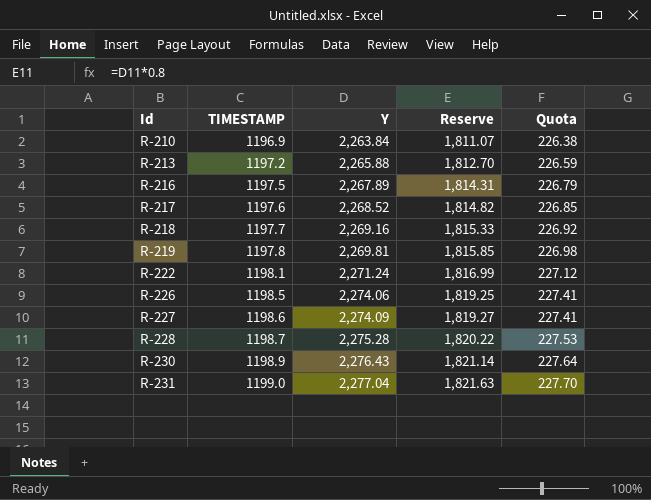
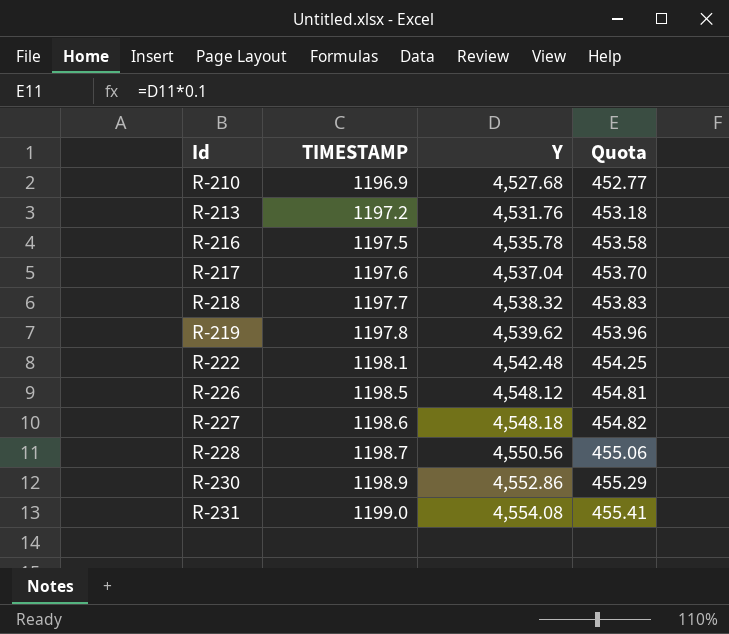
column Reserve | formula: [Y] * 0.8 -> none
R-210 | Y: 2,263.84 -> 4,527.68
R-210 | Quota: 226.38 -> 452.77
R-213 | Y: 2,265.88 -> 4,531.76
R-213 | Quota: 226.59 -> 453.18
R-216 | Y: 2,267.89 -> 4,535.78
R-216 | Quota: 226.79 -> 453.58
R-217 | Y: 2,268.52 -> 4,537.04
R-217 | Quota: 226.85 -> 453.70
R-218 | Y: 2,269.16 -> 4,538.32
R-218 | Quota: 226.92 -> 453.83
R-219 | Y: 2,269.81 -> 4,539.62
R-219 | Quota: 226.98 -> 453.96
R-222 | Y: 2,271.24 -> 4,542.48
R-222 | Quota: 227.12 -> 454.25
R-226 | Y: 2,274.06 -> 4,548.12
R-226 | Quota: 227.41 -> 454.81
R-227 | Y: 2,274.09 -> 4,548.18
R-227 | Quota: 227.41 -> 454.82
R-228 | Y: 2,275.28 -> 4,550.56
R-228 | Quota: 227.53 -> 455.06
R-230 | Y: 2,276.43 -> 4,552.86
R-230 | Quota: 227.64 -> 455.29
R-231 | Y: 2,277.04 -> 4,554.08
R-231 | Quota: 227.70 -> 455.41

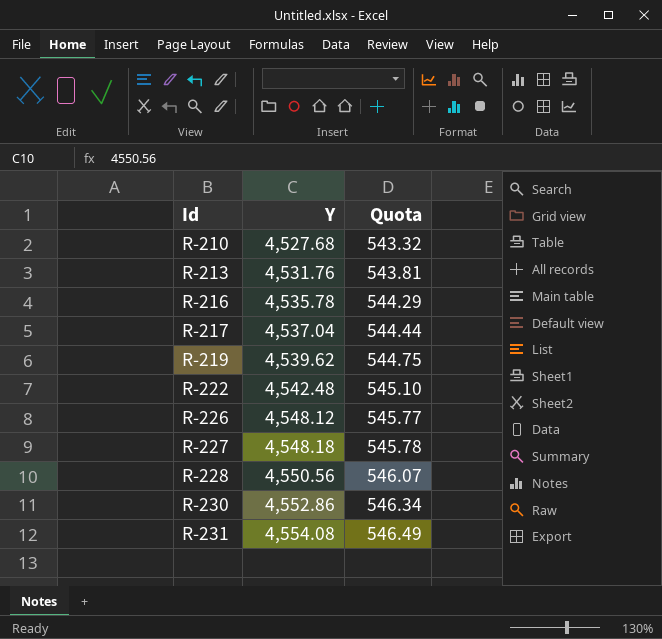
column TIMESTAMP | position: 2 -> none
column Quota | formula: [Y] * 0.1 -> [Y] * 0.12
row R-218: 1197.7 | 4,538.32 | 453.83 -> none

